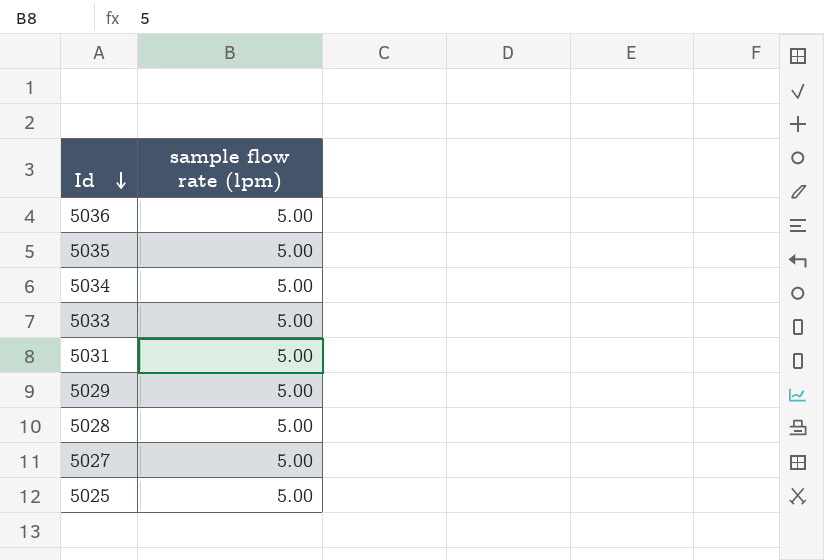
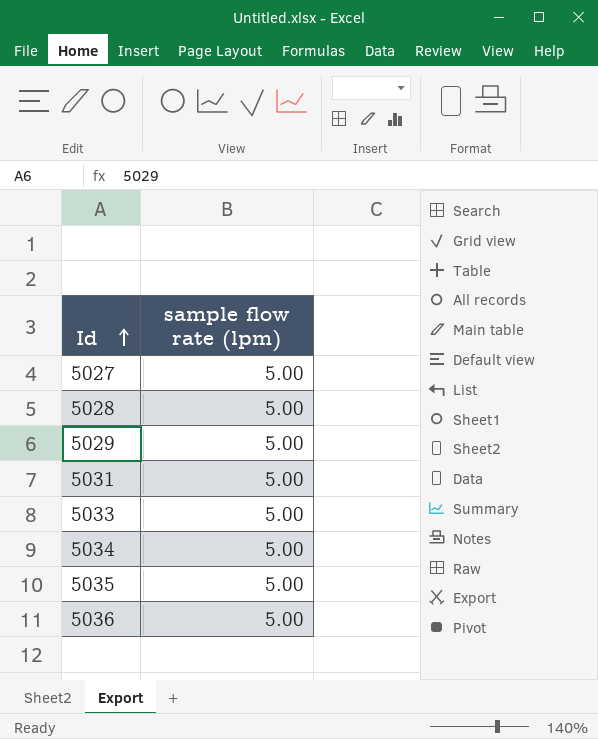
row order: Id descending -> Id ascending
row 5025: 5.00 -> none

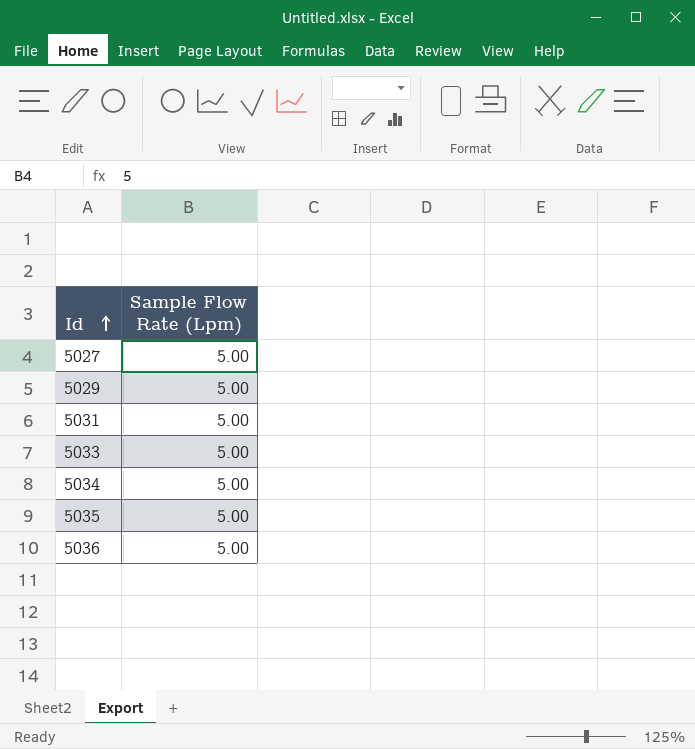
column name: sample flow rate (lpm) -> Sample Flow Rate (Lpm)
row 5028: 5.00 -> none

